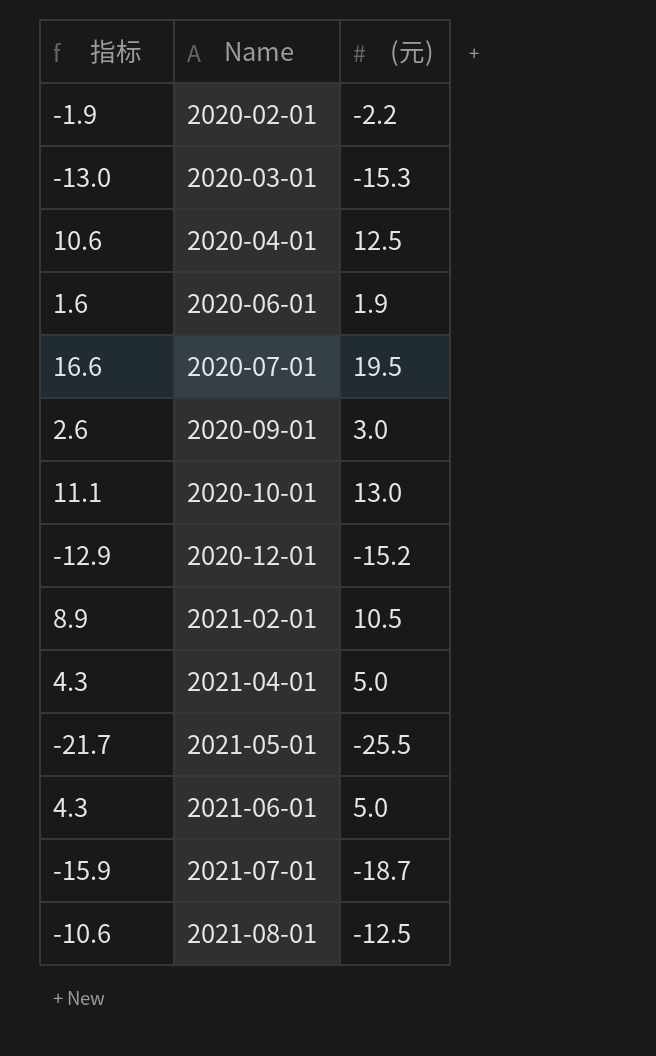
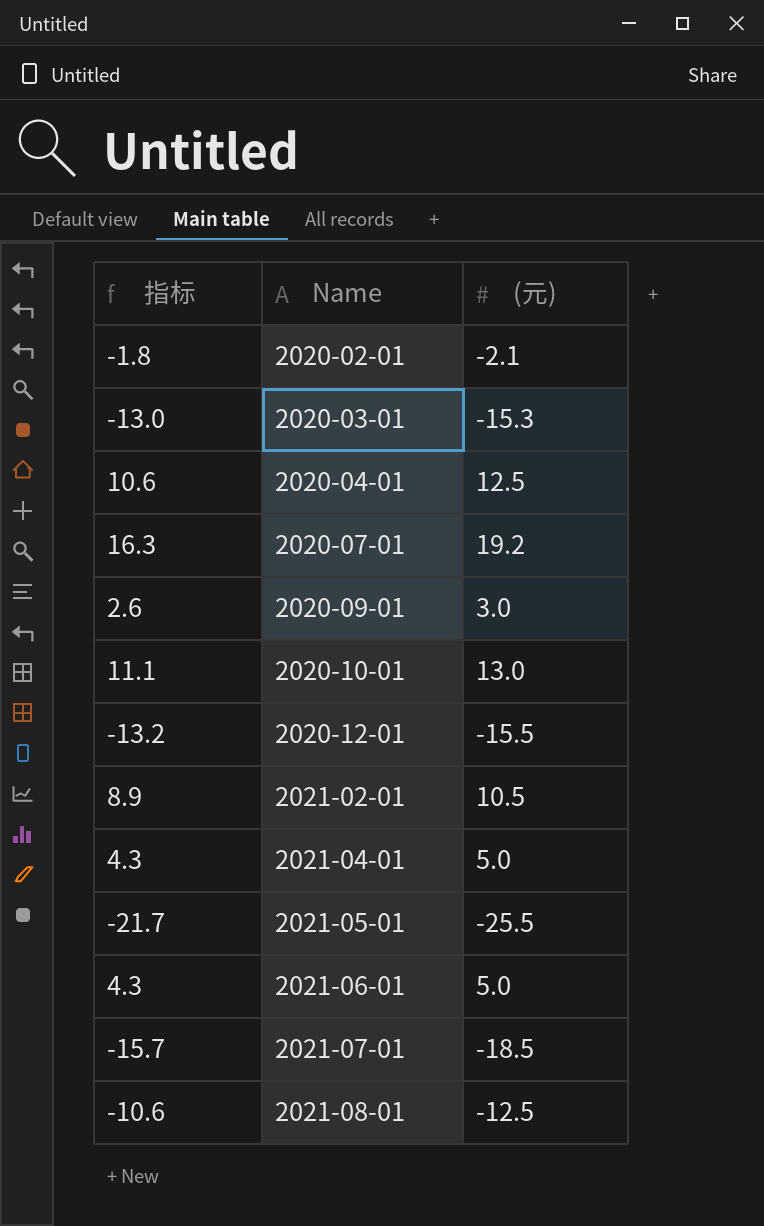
row 2020-06-01: 1.6 | 1.9 -> none
2020-02-01 | 指标: -1.9 -> -1.8
2020-02-01 | (元): -2.2 -> -2.1
2020-07-01 | 指标: 16.6 -> 16.3
2020-07-01 | (元): 19.5 -> 19.2
2020-12-01 | 指标: -12.9 -> -13.2
2020-12-01 | (元): -15.2 -> -15.5
2021-07-01 | 指标: -15.9 -> -15.7
2021-07-01 | (元): -18.7 -> -18.5

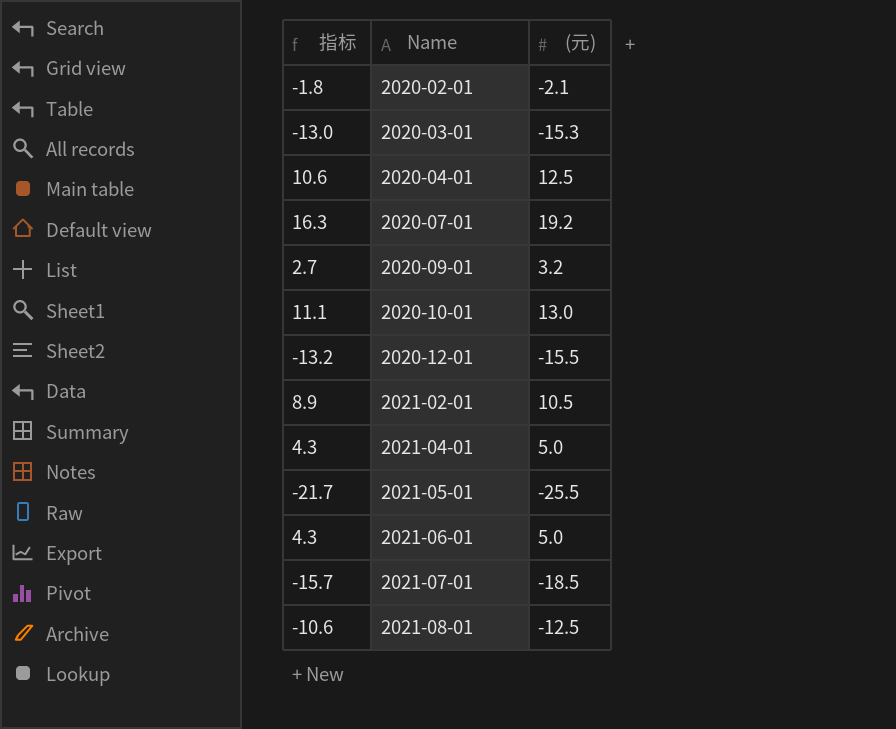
2020-09-01 | 指标: 2.6 -> 2.7
2020-09-01 | (元): 3.0 -> 3.2

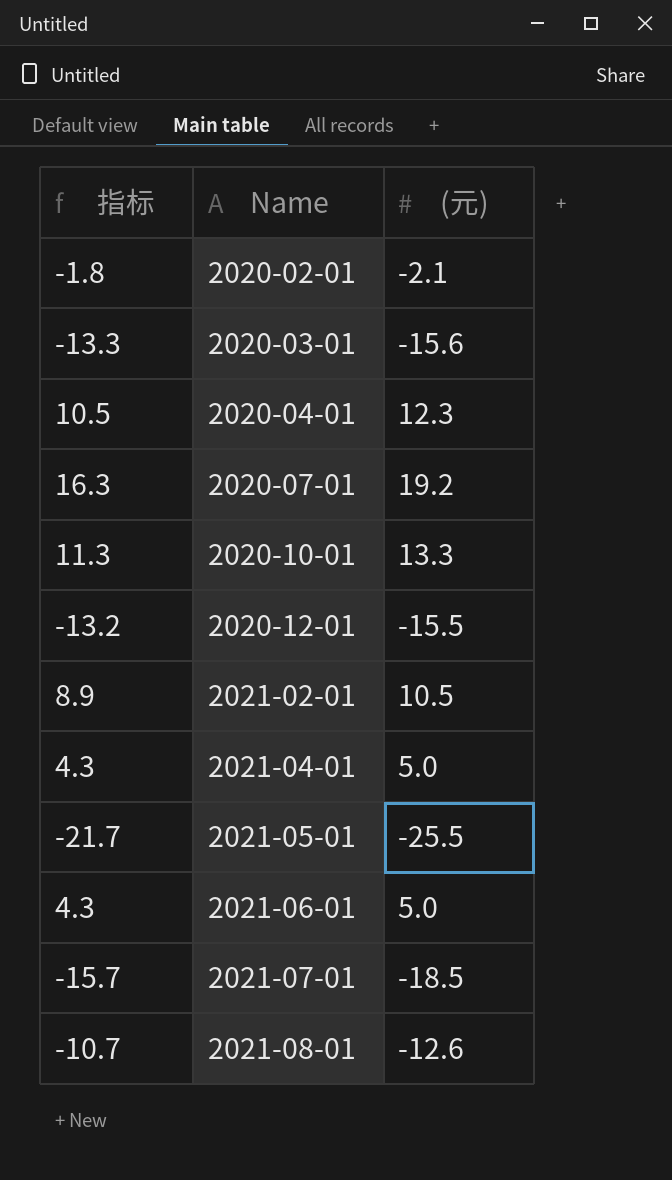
row 2020-09-01: 2.7 | 3.2 -> none
2020-03-01 | 指标: -13.0 -> -13.3
2020-03-01 | (元): -15.3 -> -15.6
2020-04-01 | 指标: 10.6 -> 10.5
2020-04-01 | (元): 12.5 -> 12.3
2020-10-01 | 指标: 11.1 -> 11.3
2020-10-01 | (元): 13.0 -> 13.3
2021-08-01 | 指标: -10.6 -> -10.7
2021-08-01 | (元): -12.5 -> -12.6

